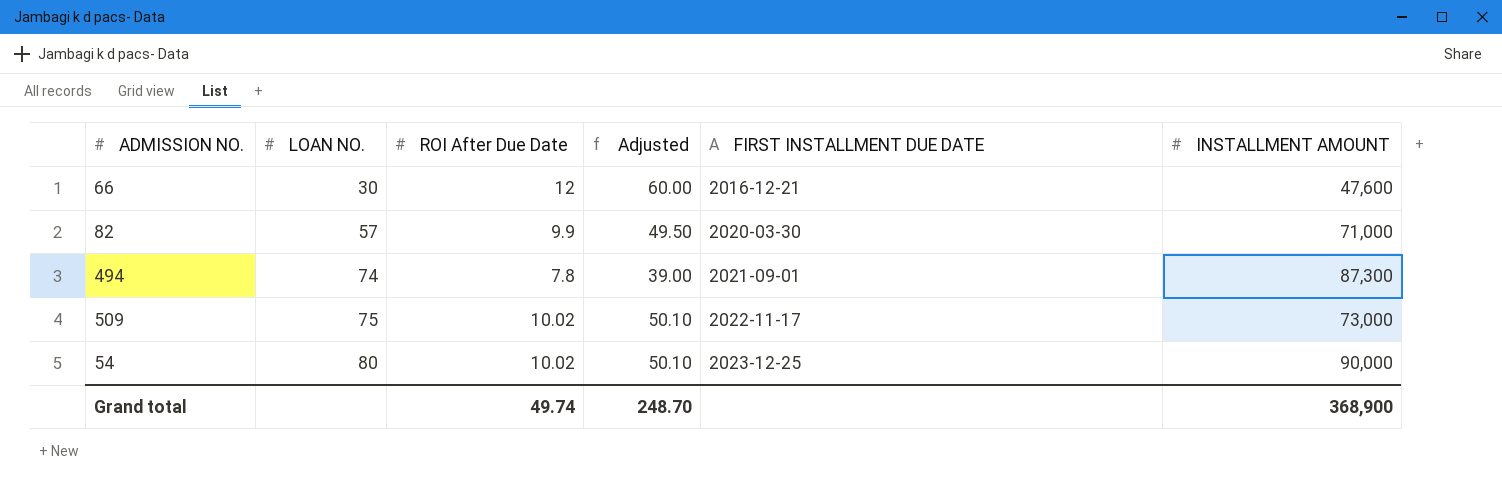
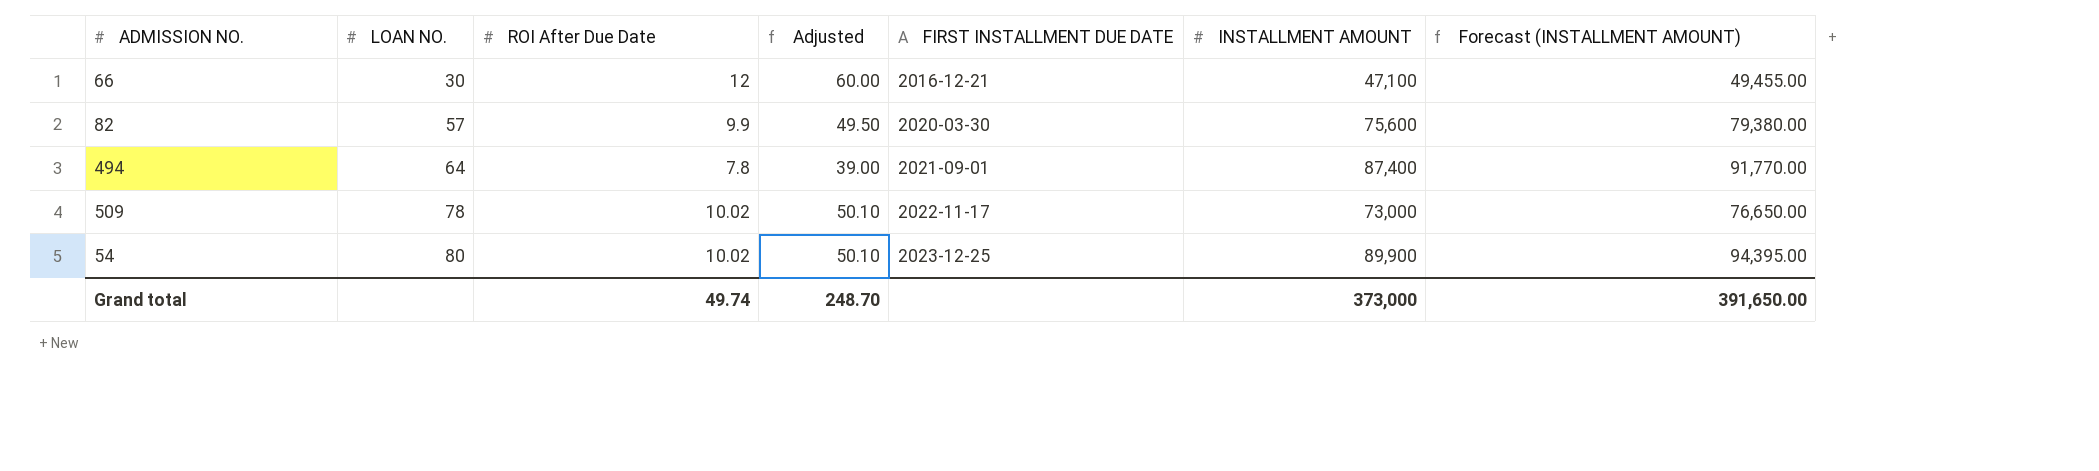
column Forecast (INSTALLMENT AMOUNT) | formula: none -> [INSTALLMENT AMOUNT] * 1.05
66 | INSTALLMENT AMOUNT: 47,600 -> 47,100
82 | INSTALLMENT AMOUNT: 71,000 -> 75,600
494 | LOAN NO.: 74 -> 64
494 | INSTALLMENT AMOUNT: 87,300 -> 87,400
509 | LOAN NO.: 75 -> 78
54 | INSTALLMENT AMOUNT: 90,000 -> 89,900
Grand total | INSTALLMENT AMOUNT: 368,900 -> 373,000

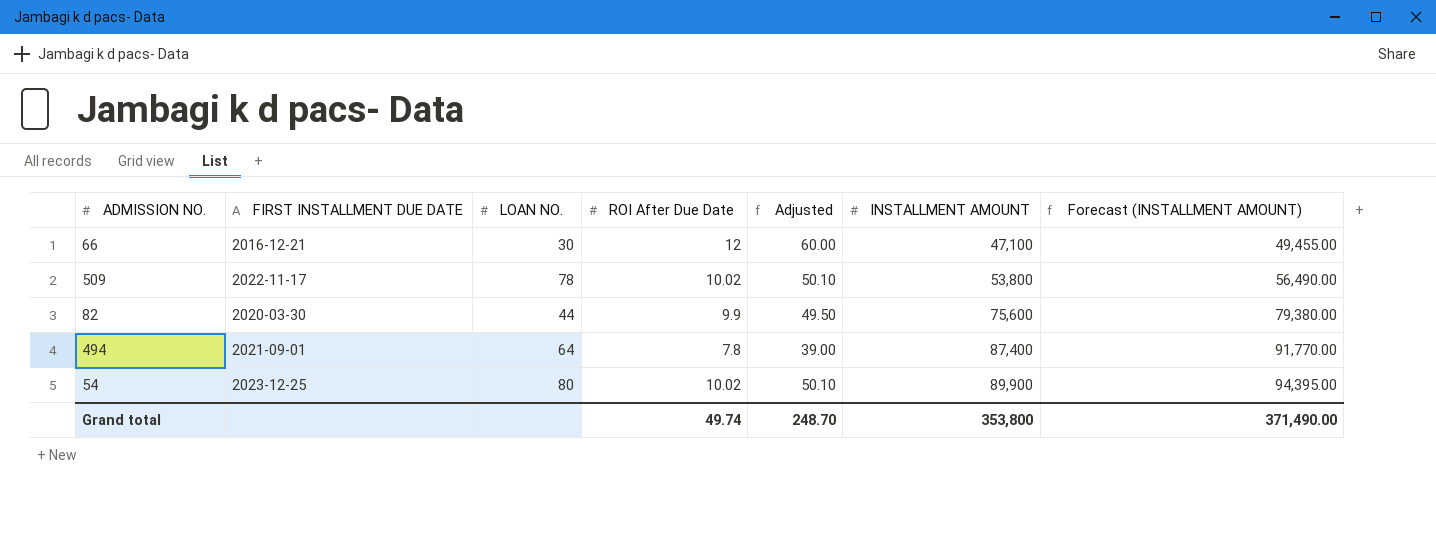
row order: LOAN NO. ascending -> INSTALLMENT AMOUNT ascending
column FIRST INSTALLMENT DUE DATE | position: 5 -> 2
509 | INSTALLMENT AMOUNT: 73,000 -> 53,800
509 | Forecast (INSTALLMENT AMOUNT): 76,650.00 -> 56,490.00
82 | LOAN NO.: 57 -> 44
Grand total | INSTALLMENT AMOUNT: 373,000 -> 353,800
Grand total | Forecast (INSTALLMENT AMOUNT): 391,650.00 -> 371,490.00

